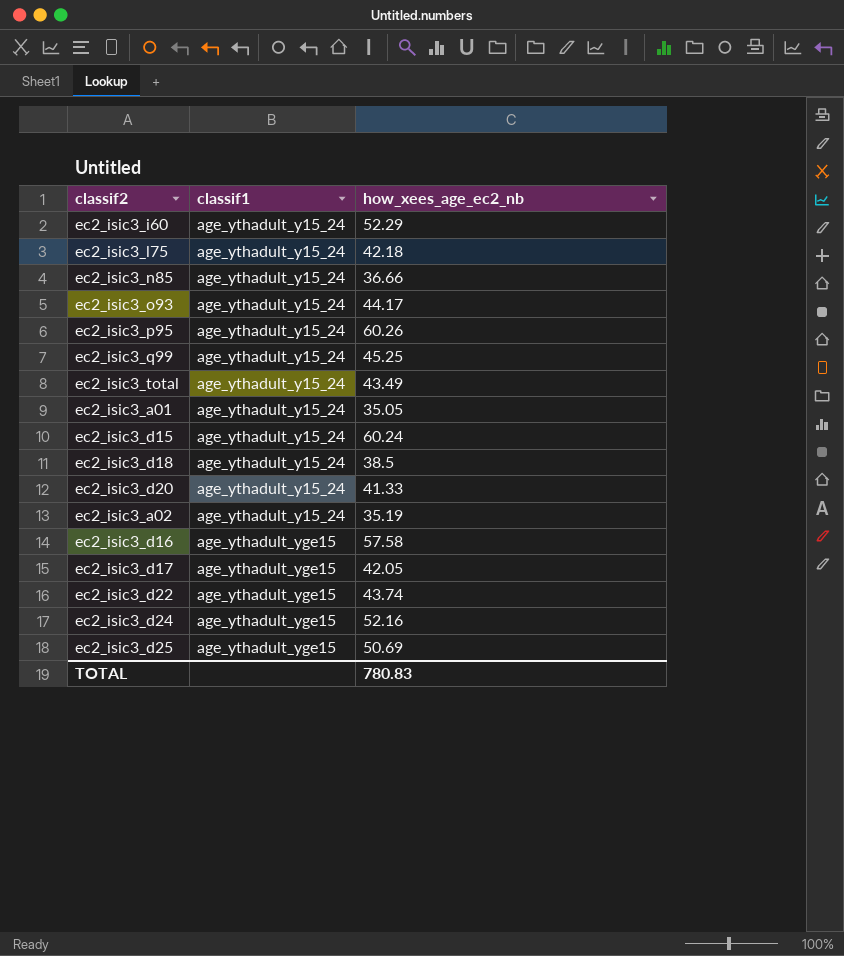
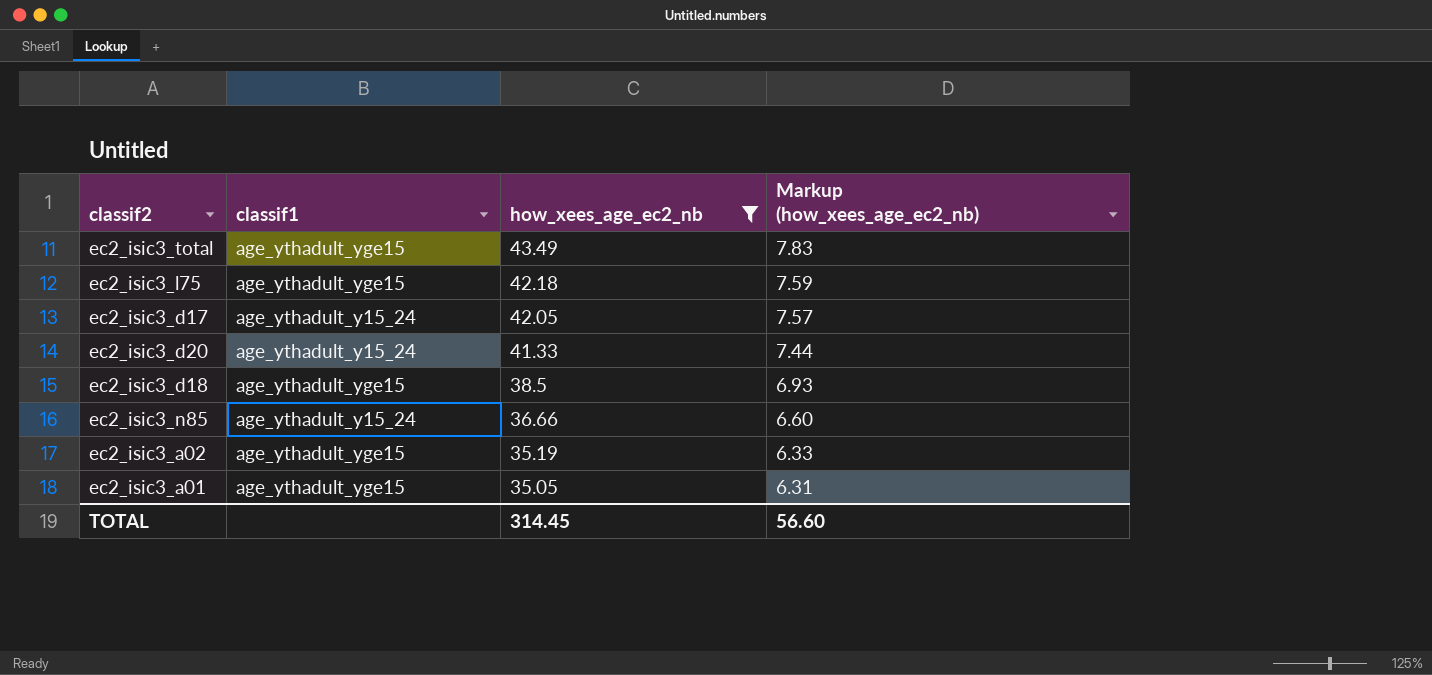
filter: none -> how_xees_age_ec2_nb <= 43.49
row order: classif1 ascending -> how_xees_age_ec2_nb descending
column Markup (how_xees_age_ec2_nb) | formula: none -> [how_xees_age_ec2_nb] * 0.18
ec2_isic3_total | classif1: age_ythadult_y15_24 -> age_ythadult_yge15
ec2_isic3_l75 | classif1: age_ythadult_y15_24 -> age_ythadult_yge15
ec2_isic3_d17 | classif1: age_ythadult_yge15 -> age_ythadult_y15_24
ec2_isic3_d18 | classif1: age_ythadult_y15_24 -> age_ythadult_yge15
ec2_isic3_a02 | classif1: age_ythadult_y15_24 -> age_ythadult_yge15
ec2_isic3_a01 | classif1: age_ythadult_y15_24 -> age_ythadult_yge15
TOTAL | how_xees_age_ec2_nb: 780.83 -> 314.45

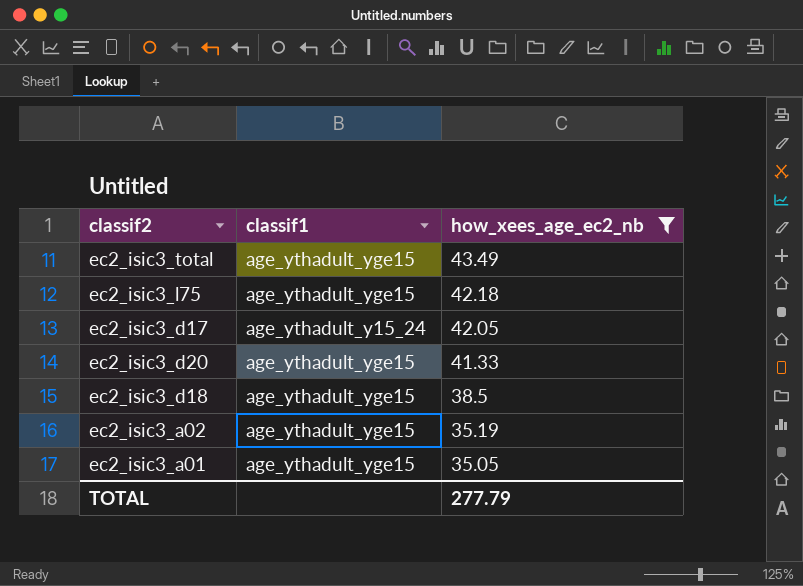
column Markup (how_xees_age_ec2_nb) | formula: [how_xees_age_ec2_nb] * 0.18 -> none
row ec2_isic3_n85: age_ythadult_y15_24 | 36.66 | 6.60 -> none
ec2_isic3_d20 | classif1: age_ythadult_y15_24 -> age_ythadult_yge15
TOTAL | how_xees_age_ec2_nb: 314.45 -> 277.79

